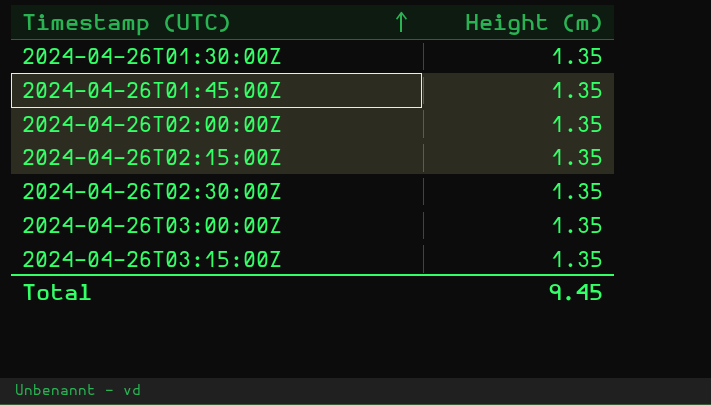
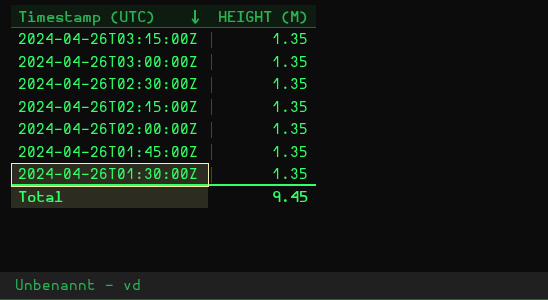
row order: Timestamp (UTC) ascending -> Timestamp (UTC) descending
column name: Height (m) -> HEIGHT (M)

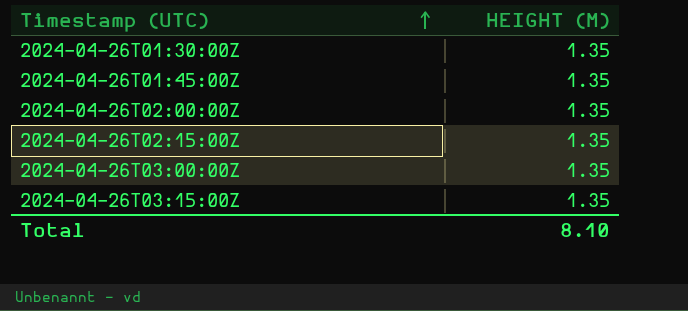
row order: Timestamp (UTC) descending -> Timestamp (UTC) ascending
row 2024-04-26T02:30:00Z: 1.35 -> none
Total | HEIGHT (M): 9.45 -> 8.10

